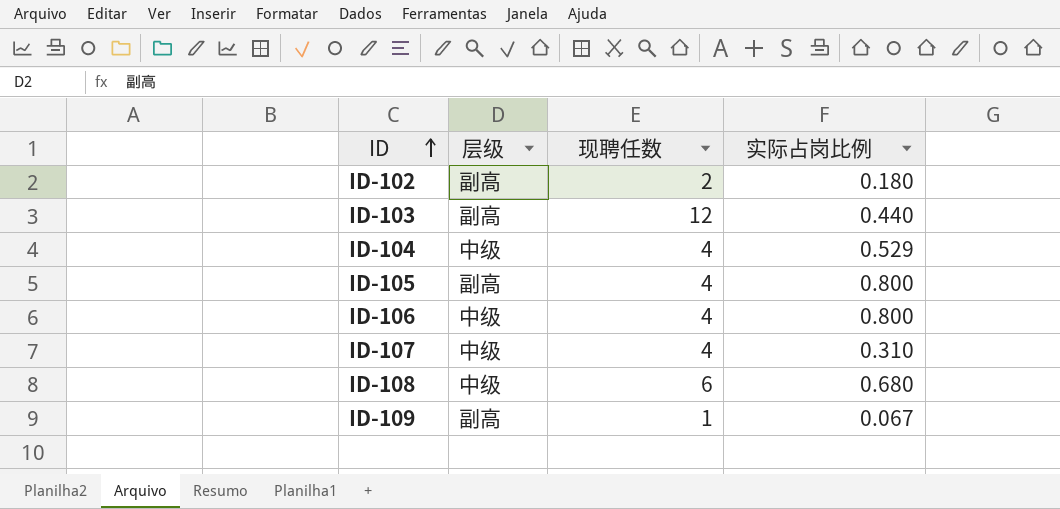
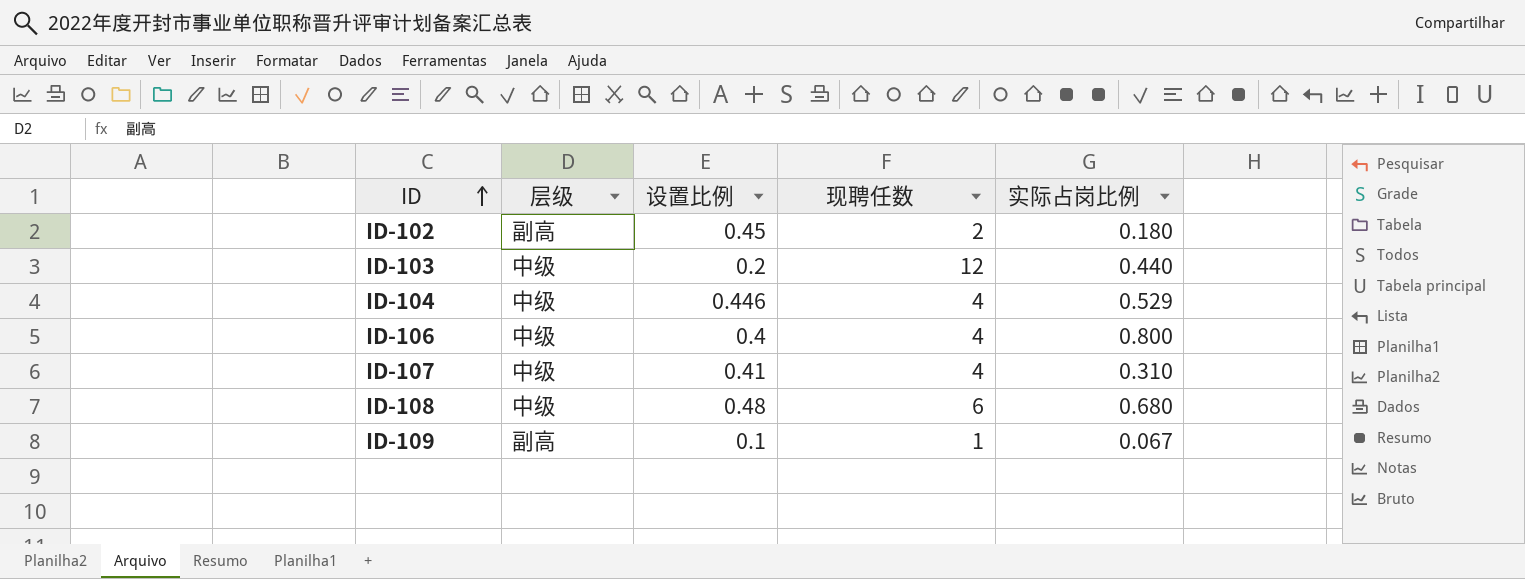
column 设置比例 | position: none -> 3
row ID-105: 副高 | 4 | 0.800 -> none
ID-103 | 层级: 副高 -> 中级

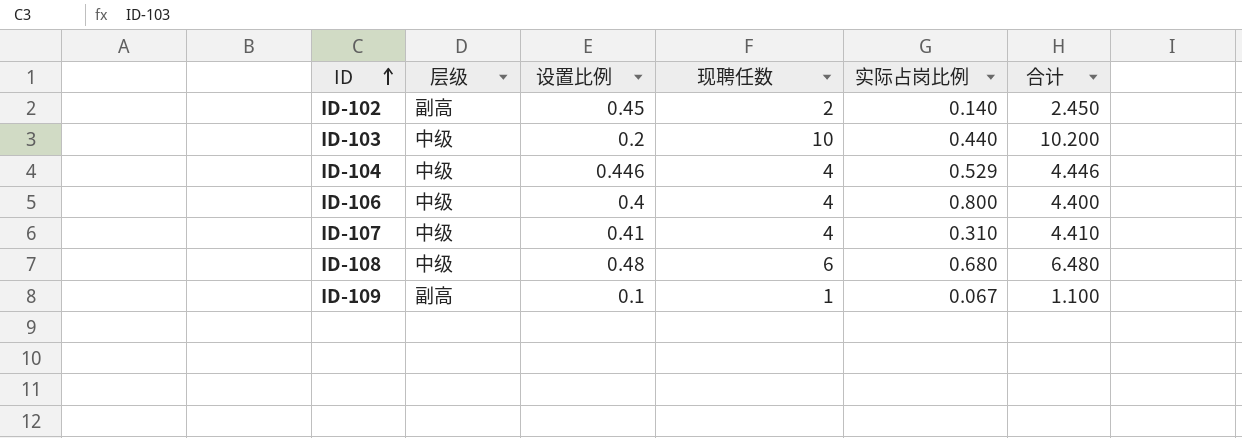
column 合计 | formula: none -> [设置比例] + [现聘任数]
ID-102 | 实际占岗比例: 0.180 -> 0.140
ID-103 | 现聘任数: 12 -> 10

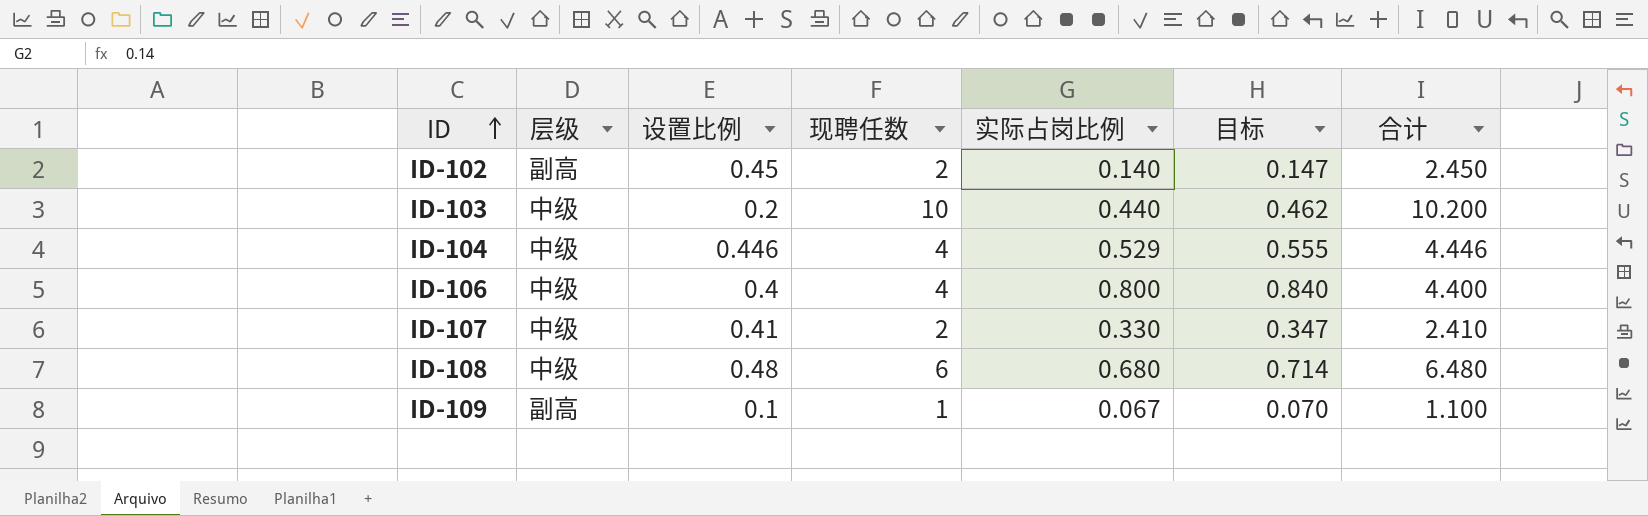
column 目标 | formula: none -> [实际占岗比例] * 1.05
ID-107 | 现聘任数: 4 -> 2
ID-107 | 实际占岗比例: 0.310 -> 0.330
ID-107 | 合计: 4.410 -> 2.410

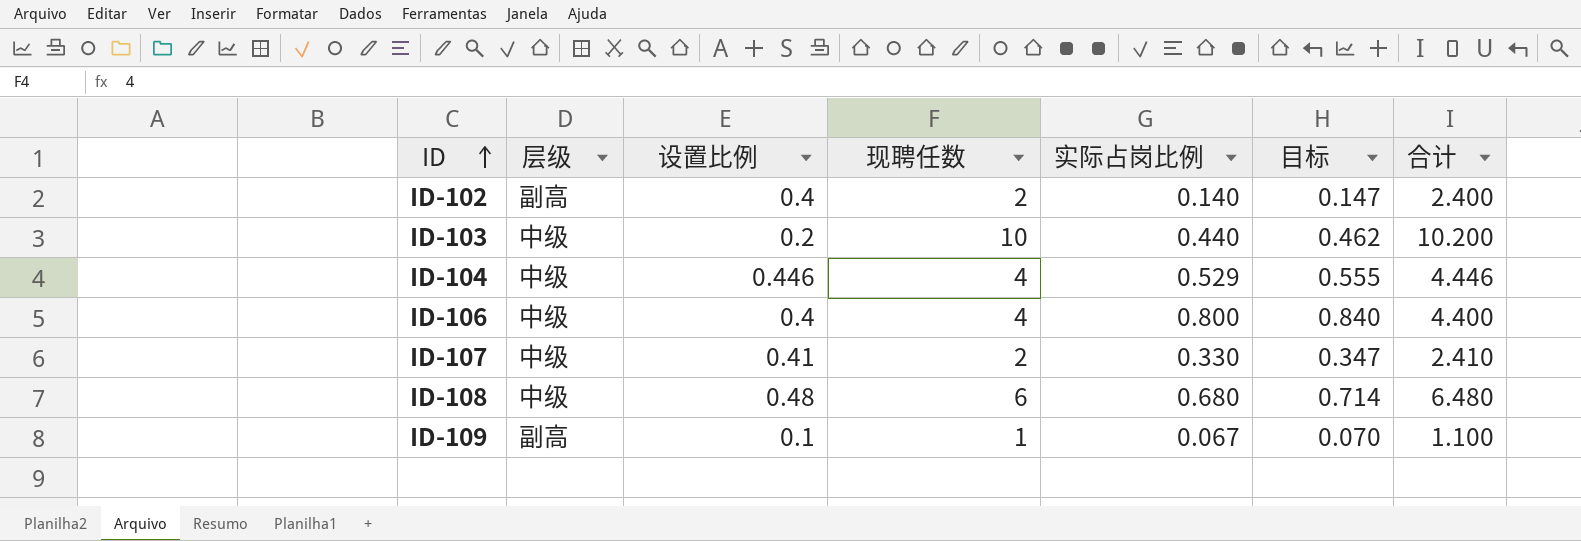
ID-102 | 设置比例: 0.45 -> 0.4
ID-102 | 合计: 2.450 -> 2.400

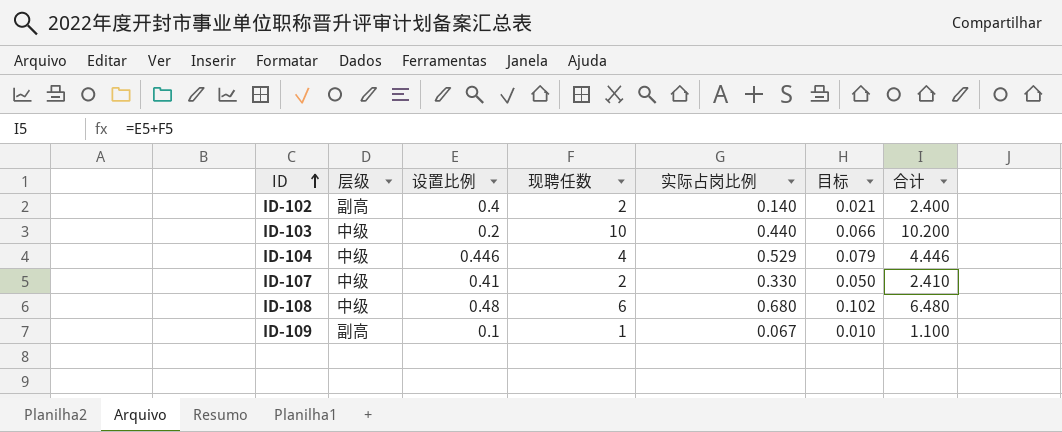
column 目标 | formula: [实际占岗比例] * 1.05 -> [实际占岗比例] * 0.15
row ID-106: 中级 | 0.4 | 4 | 0.800 | 0.840 | 4.400 -> none

